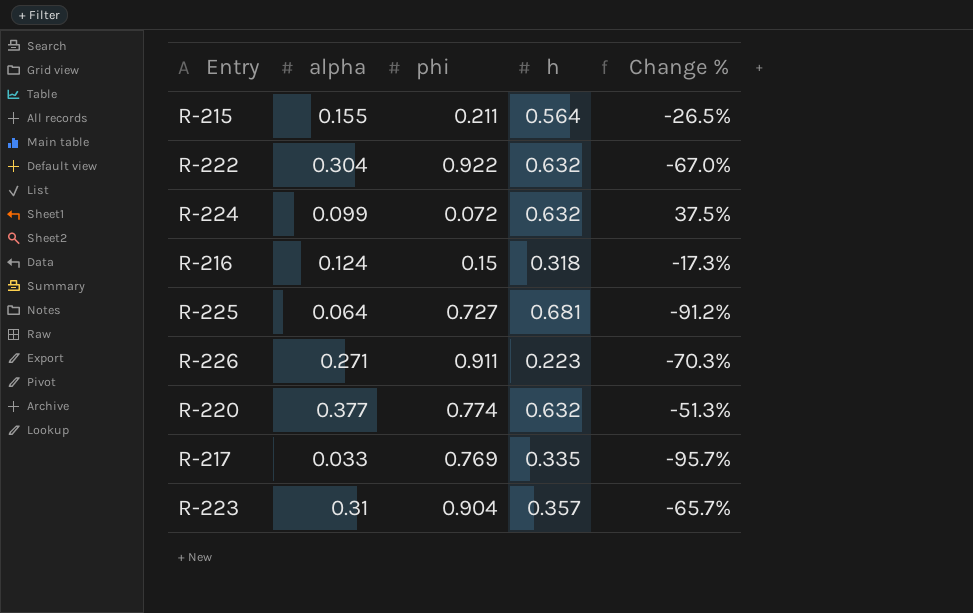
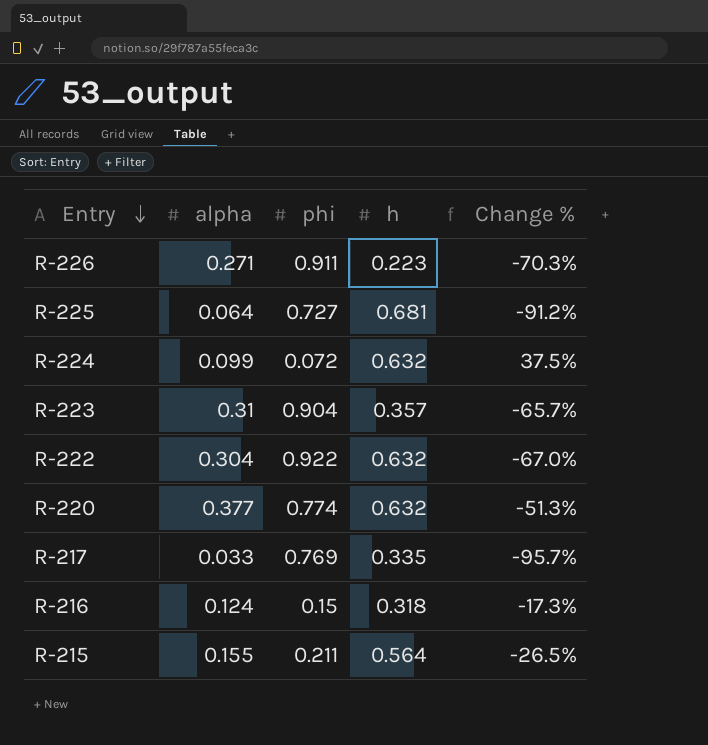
row order: none -> Entry descending

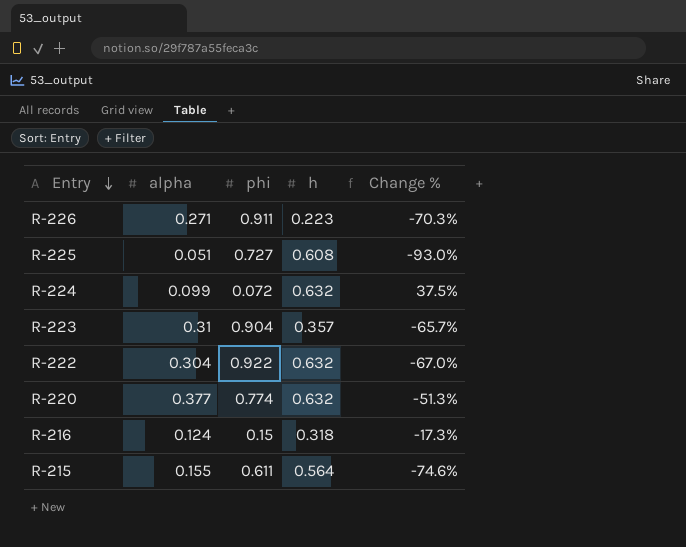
row R-217: 0.033 | 0.769 | 0.335 | -95.7% -> none
R-225 | alpha: 0.064 -> 0.051
R-225 | h: 0.681 -> 0.608
R-225 | Change %: -91.2% -> -93.0%
R-215 | phi: 0.211 -> 0.611
R-215 | Change %: -26.5% -> -74.6%

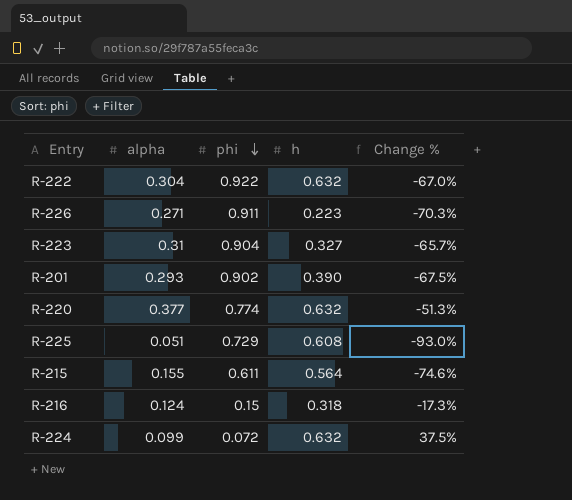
row order: Entry descending -> phi descending
R-223 | h: 0.357 -> 0.327
row R-201: none -> 0.293 | 0.902 | 0.390 | -67.5%
R-225 | phi: 0.727 -> 0.729

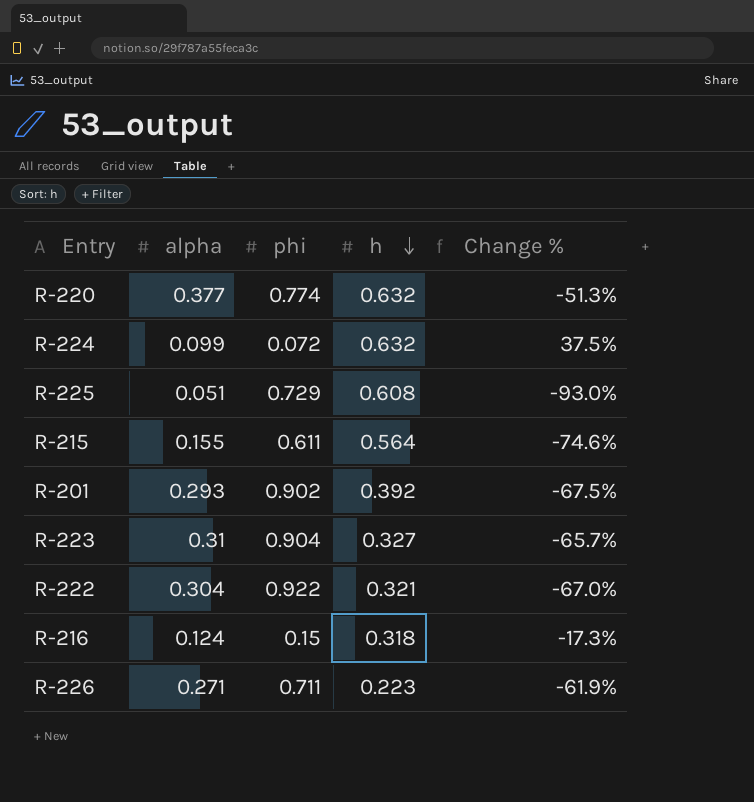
row order: phi descending -> h descending
R-201 | h: 0.390 -> 0.392
R-222 | h: 0.632 -> 0.321
R-226 | phi: 0.911 -> 0.711
R-226 | Change %: -70.3% -> -61.9%

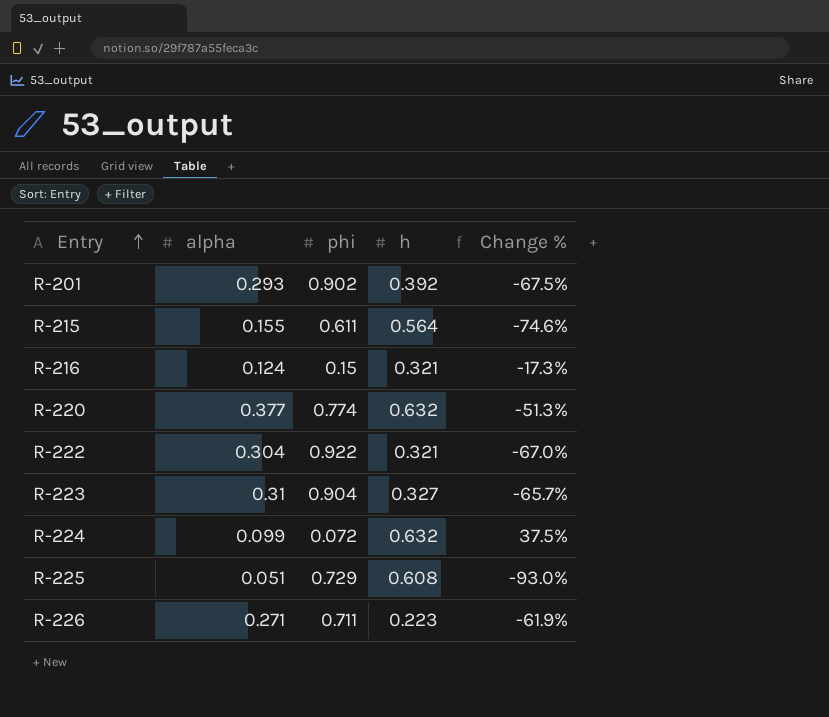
row order: h descending -> Entry ascending
R-216 | h: 0.318 -> 0.321

